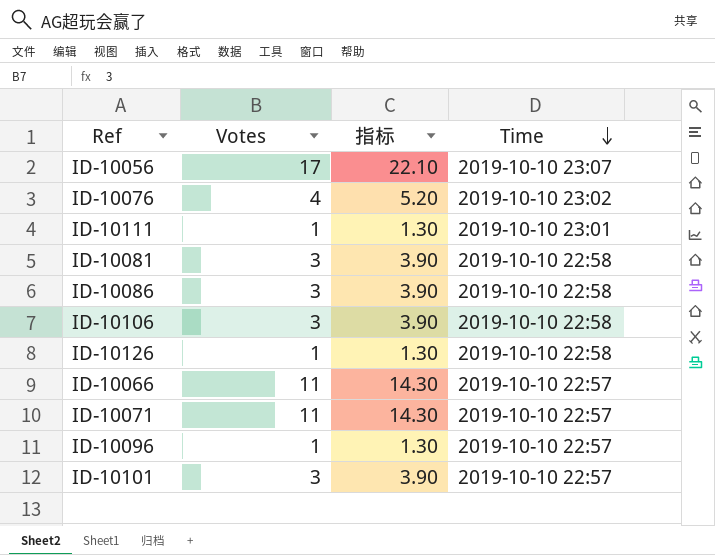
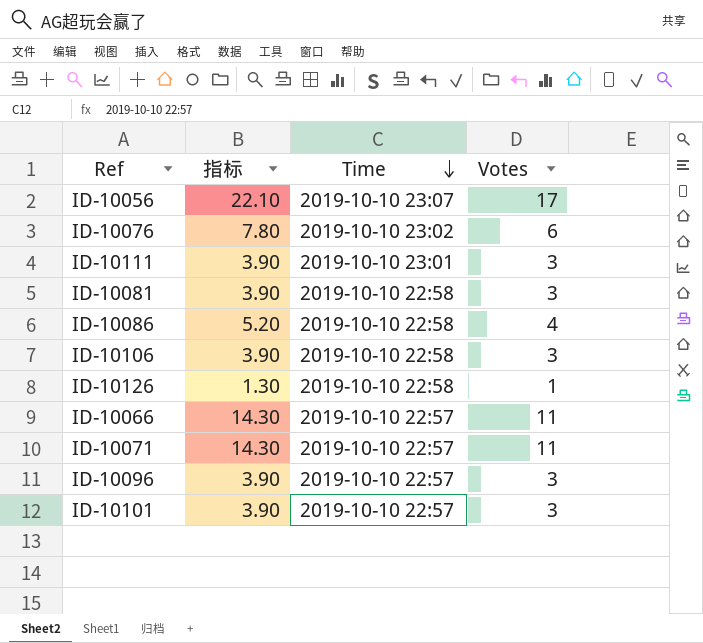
column Votes | position: 2 -> 4
ID-10076 | 指标: 5.20 -> 7.80
ID-10076 | Votes: 4 -> 6
ID-10111 | 指标: 1.30 -> 3.90
ID-10111 | Votes: 1 -> 3
ID-10086 | 指标: 3.90 -> 5.20
ID-10086 | Votes: 3 -> 4
ID-10096 | 指标: 1.30 -> 3.90
ID-10096 | Votes: 1 -> 3

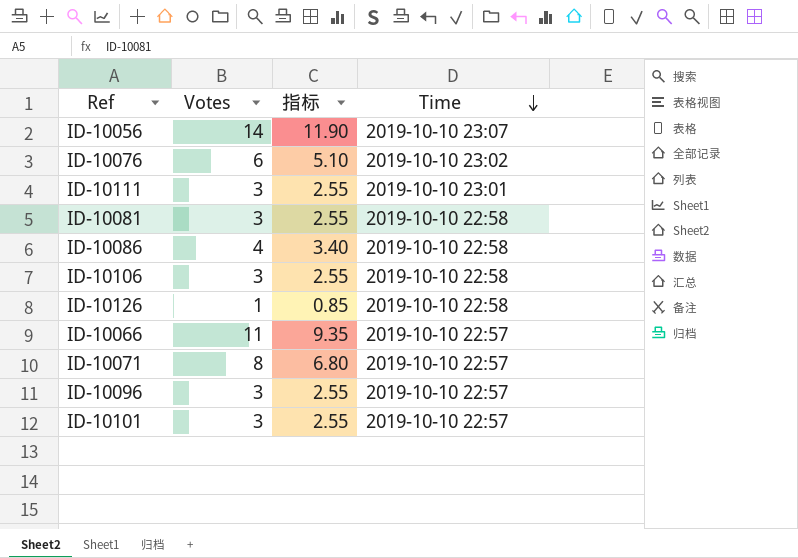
column Votes | position: 4 -> 2
column 指标 | formula: [Votes] * 1.3 -> [Votes] * 0.85
ID-10056 | Votes: 17 -> 14
ID-10071 | Votes: 11 -> 8

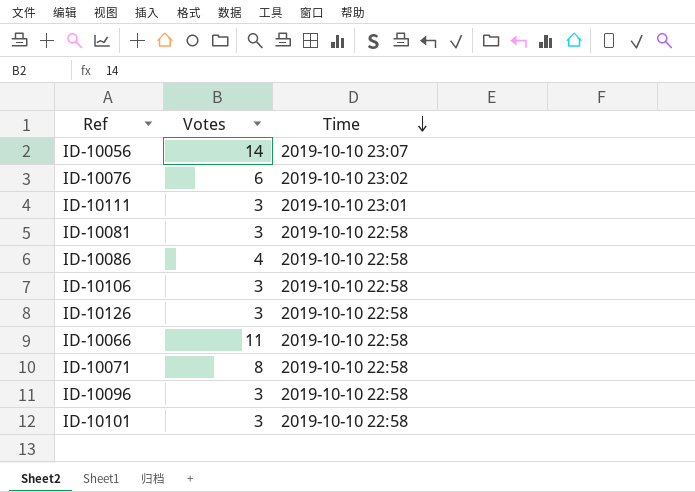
column 指标 | formula: [Votes] * 0.85 -> none
ID-10126 | Votes: 1 -> 3
ID-10066 | Time: 2019-10-10 22:57 -> 2019-10-10 22:58
ID-10071 | Time: 2019-10-10 22:57 -> 2019-10-10 22:58
ID-10096 | Time: 2019-10-10 22:57 -> 2019-10-10 22:58
ID-10101 | Time: 2019-10-10 22:57 -> 2019-10-10 22:58

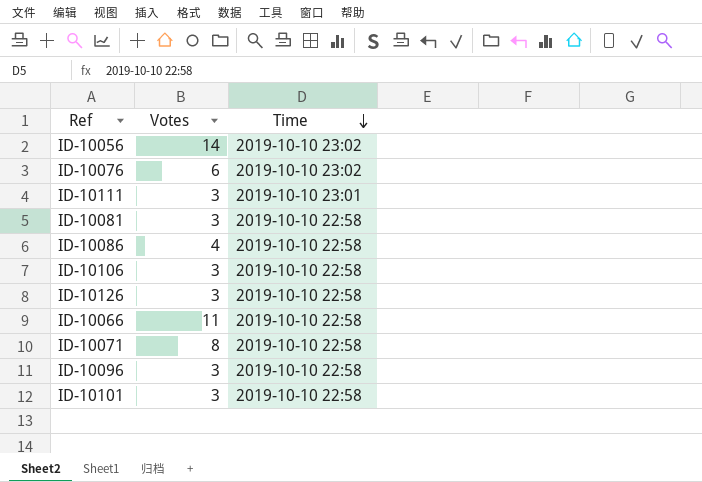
ID-10056 | Time: 2019-10-10 23:07 -> 2019-10-10 23:02

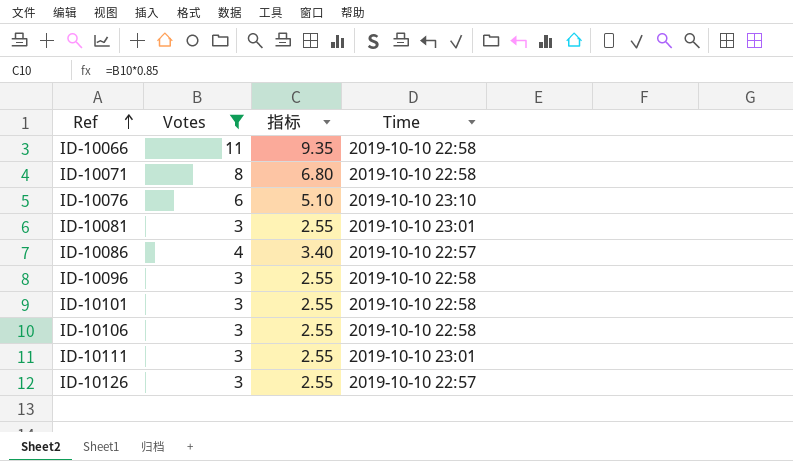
filter: none -> Votes != 14
row order: Time descending -> Ref ascending
column 指标 | formula: none -> [Votes] * 0.85
ID-10076 | Time: 2019-10-10 23:02 -> 2019-10-10 23:10
ID-10081 | Time: 2019-10-10 22:58 -> 2019-10-10 23:01
ID-10086 | Time: 2019-10-10 22:58 -> 2019-10-10 22:57
ID-10126 | Time: 2019-10-10 22:58 -> 2019-10-10 22:57

